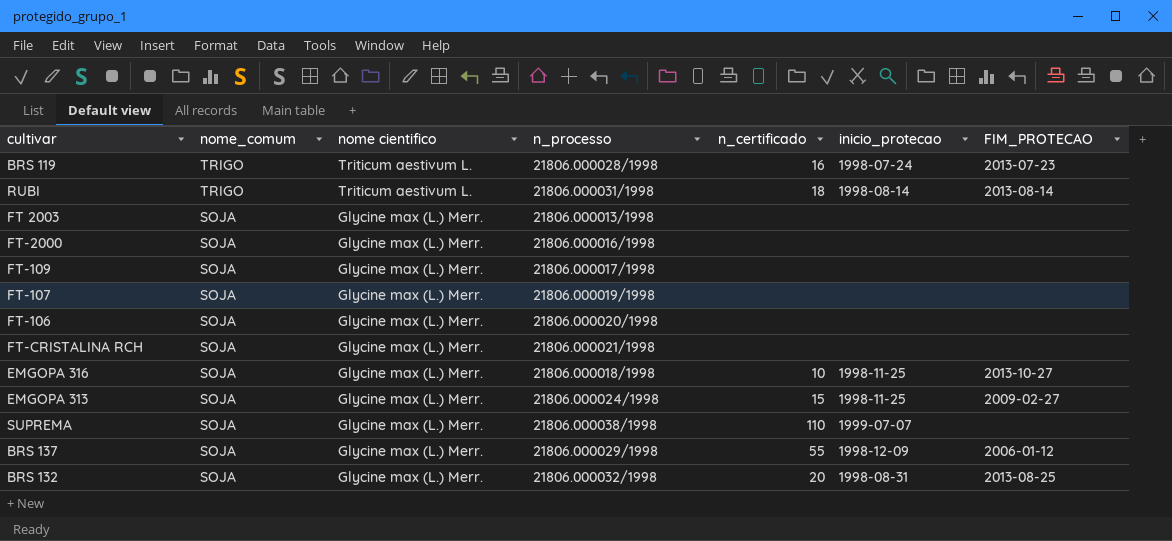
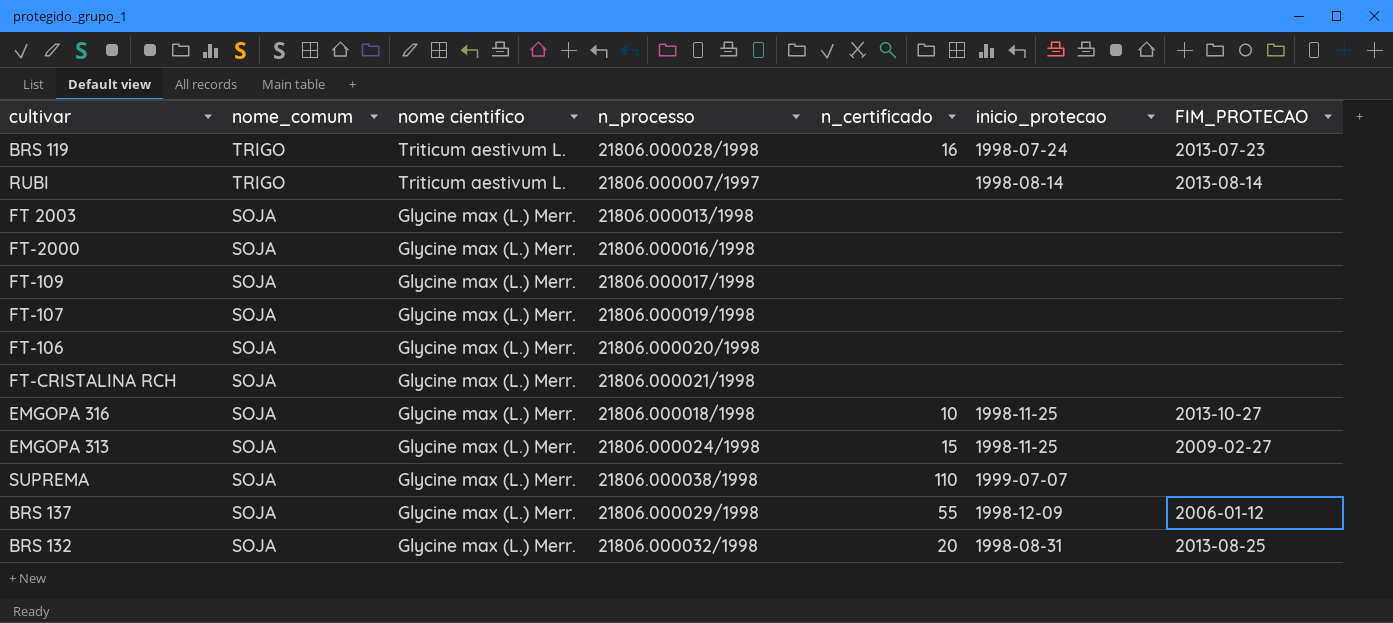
RUBI | n_processo: 21806.000031/1998 -> 21806.000007/1997
RUBI | n_certificado: 18 -> none

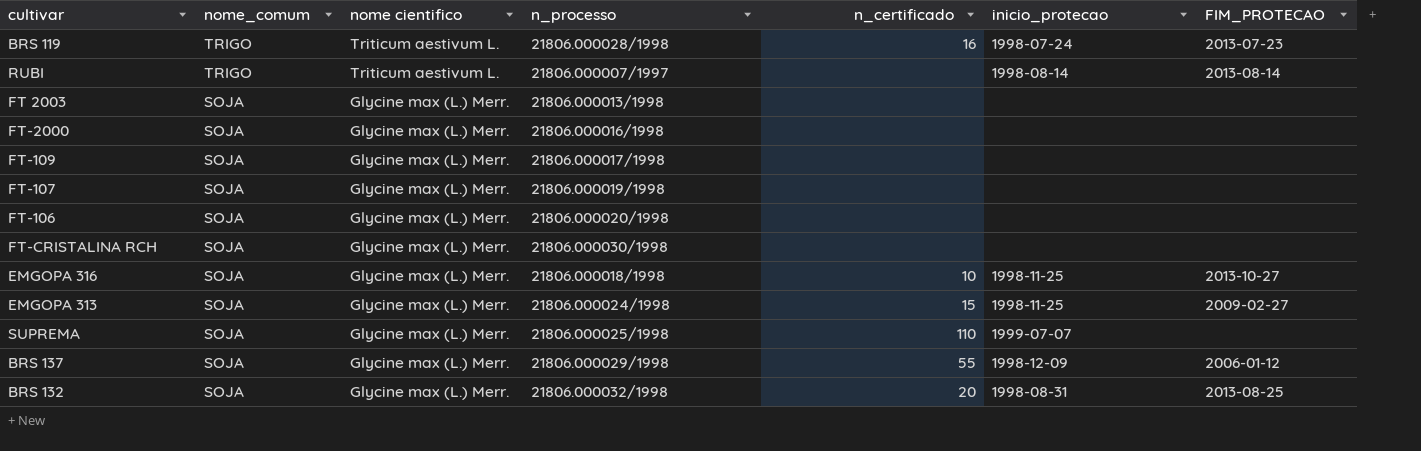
FT-CRISTALINA RCH | n_processo: 21806.000021/1998 -> 21806.000030/1998
SUPREMA | n_processo: 21806.000038/1998 -> 21806.000025/1998

